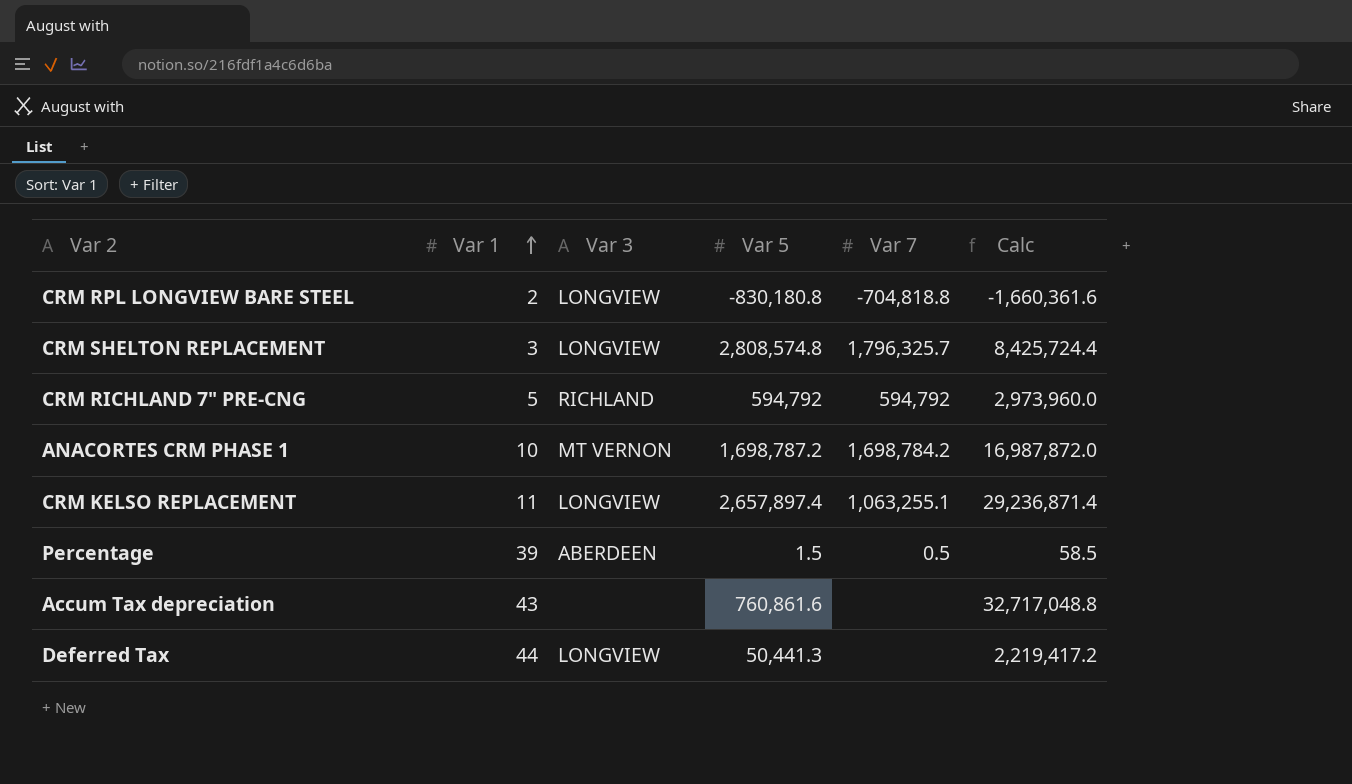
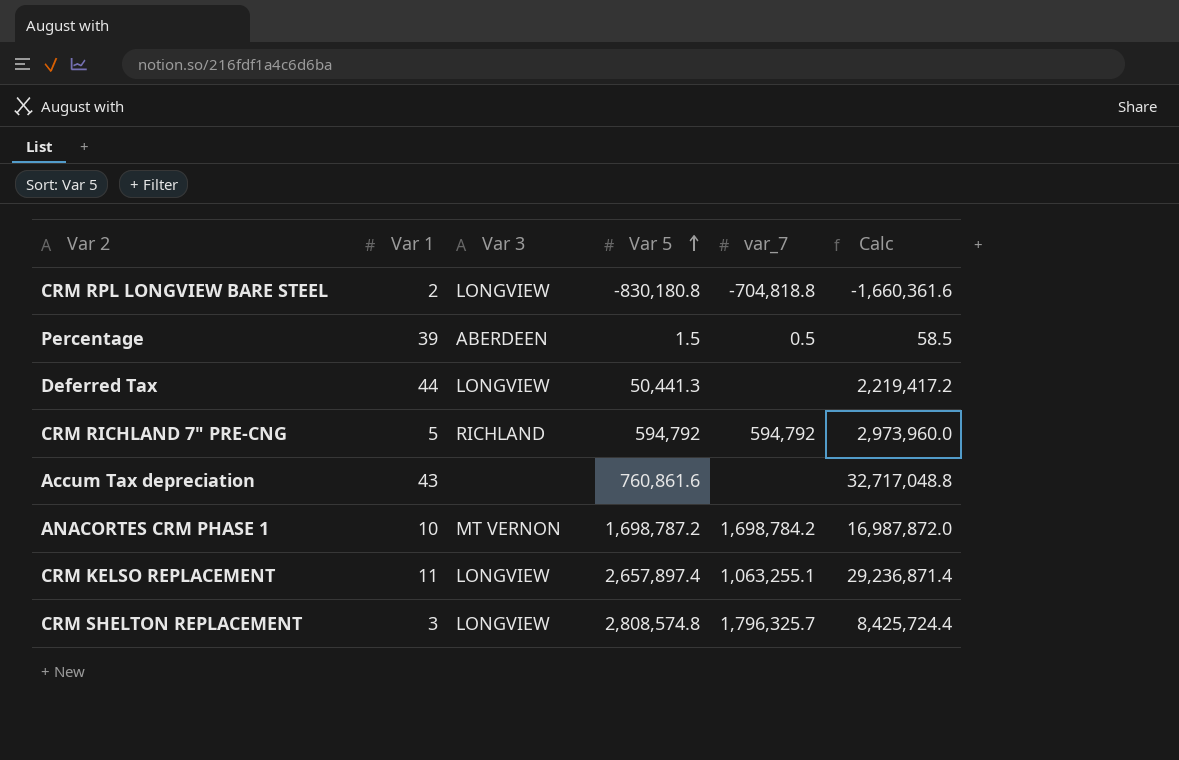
row order: Var 1 ascending -> Var 5 ascending
column name: Var 7 -> var_7

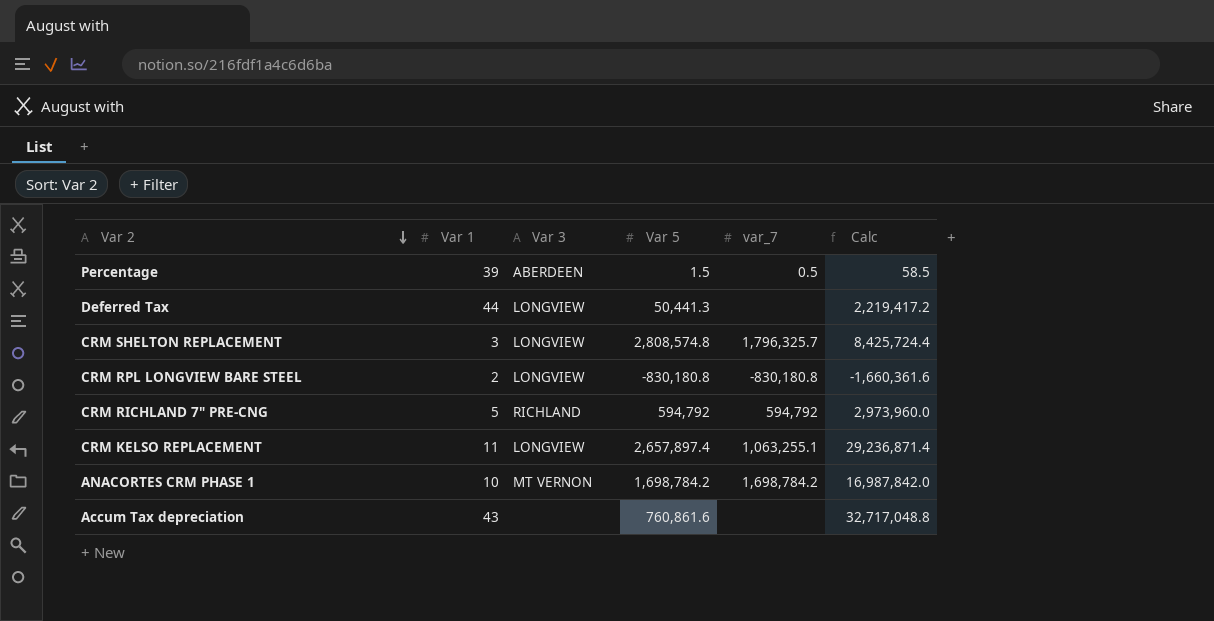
row order: Var 5 ascending -> Var 2 descending
CRM RPL LONGVIEW BARE STEEL | var_7: -704,818.8 -> -830,180.8
ANACORTES CRM PHASE 1 | Var 5: 1,698,787.2 -> 1,698,784.2
ANACORTES CRM PHASE 1 | Calc: 16,987,872.0 -> 16,987,842.0

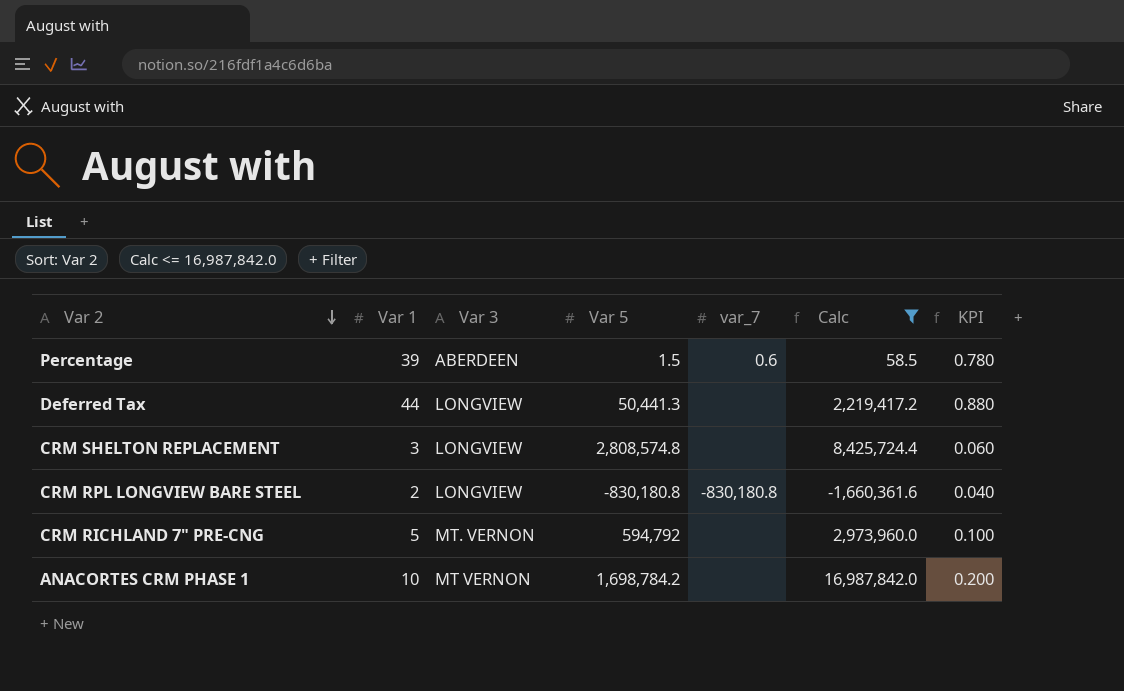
filter: none -> Calc <= 16,987,842.0
column KPI | formula: none -> [Var 1] * 0.02
Percentage | var_7: 0.5 -> 0.6
CRM SHELTON REPLACEMENT | var_7: 1,796,325.7 -> none
CRM RICHLAND 7" PRE-CNG | Var 3: RICHLAND -> MT. VERNON
CRM RICHLAND 7" PRE-CNG | var_7: 594,792 -> none
ANACORTES CRM PHASE 1 | var_7: 1,698,784.2 -> none

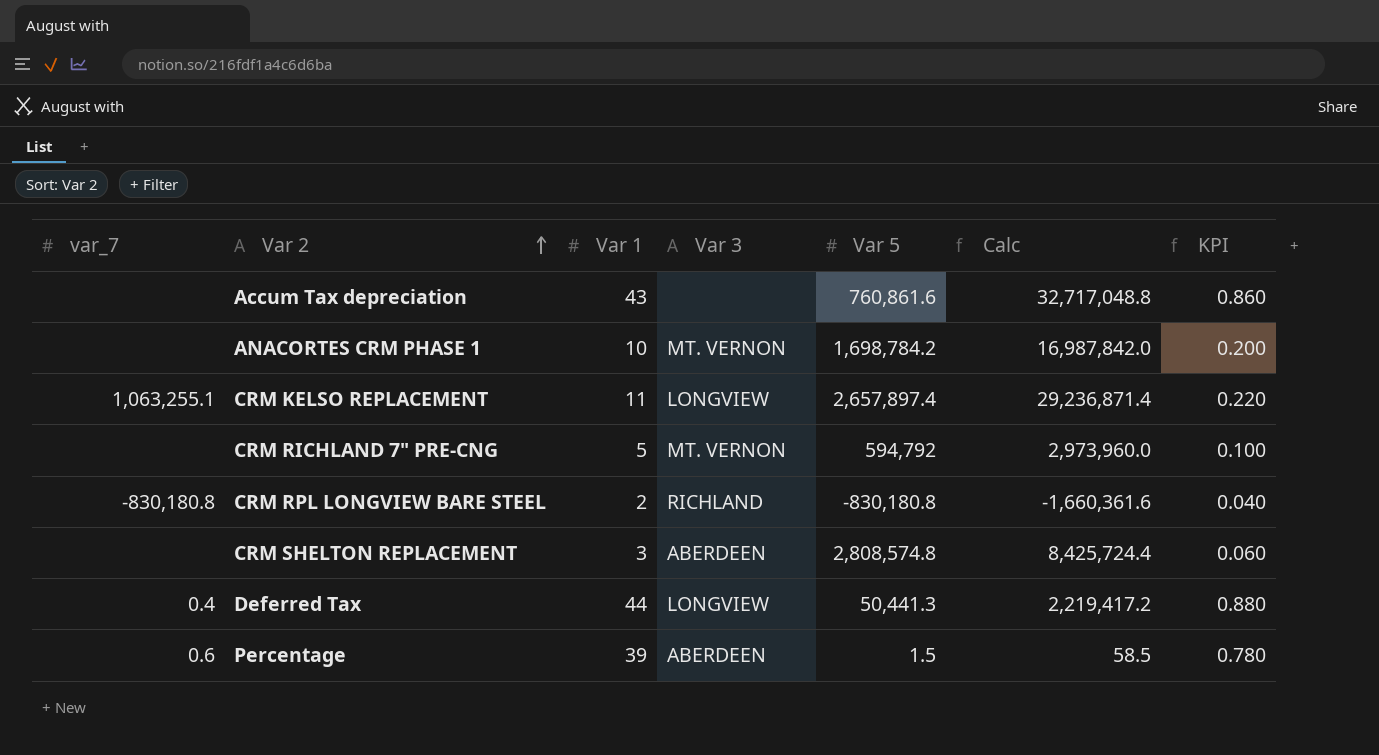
filter: Calc <= 16,987,842.0 -> none
row order: Var 2 descending -> Var 2 ascending
column var_7 | position: 5 -> 1
ANACORTES CRM PHASE 1 | Var 3: MT VERNON -> MT. VERNON
CRM RPL LONGVIEW BARE STEEL | Var 3: LONGVIEW -> RICHLAND
CRM SHELTON REPLACEMENT | Var 3: LONGVIEW -> ABERDEEN
Deferred Tax | var_7: none -> 0.4

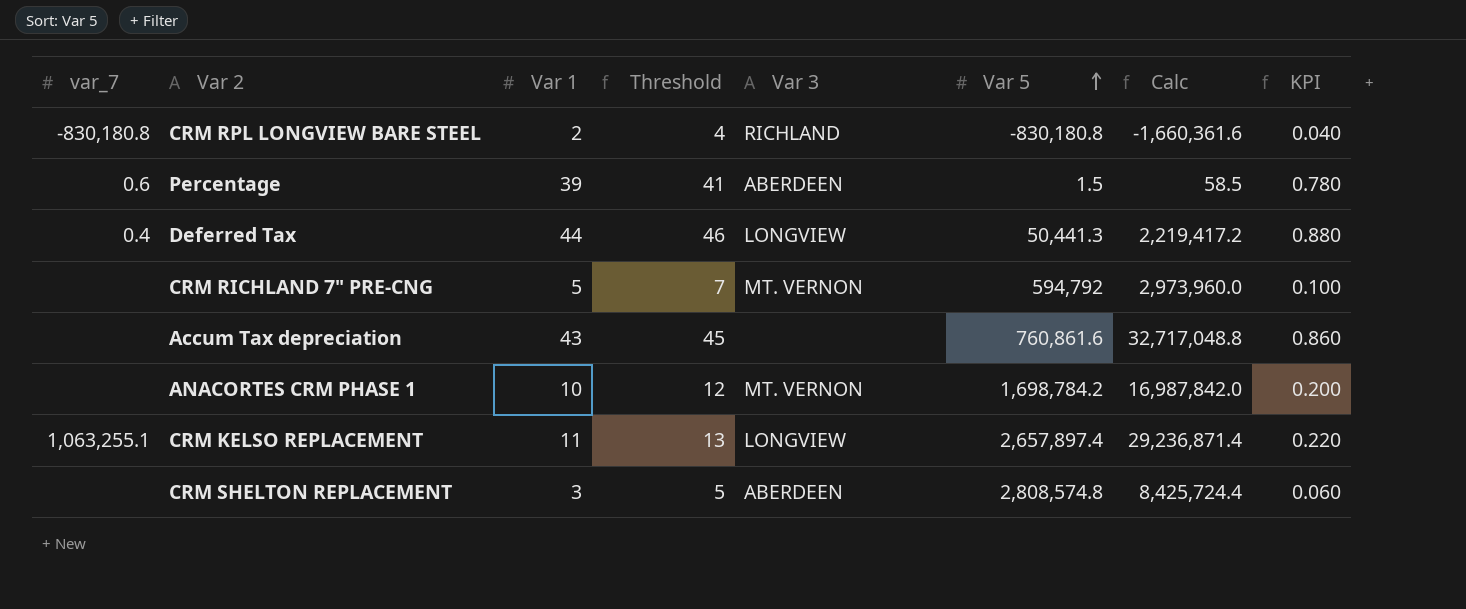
row order: Var 2 ascending -> Var 5 ascending
column Threshold | formula: none -> [Var 1] + 2

